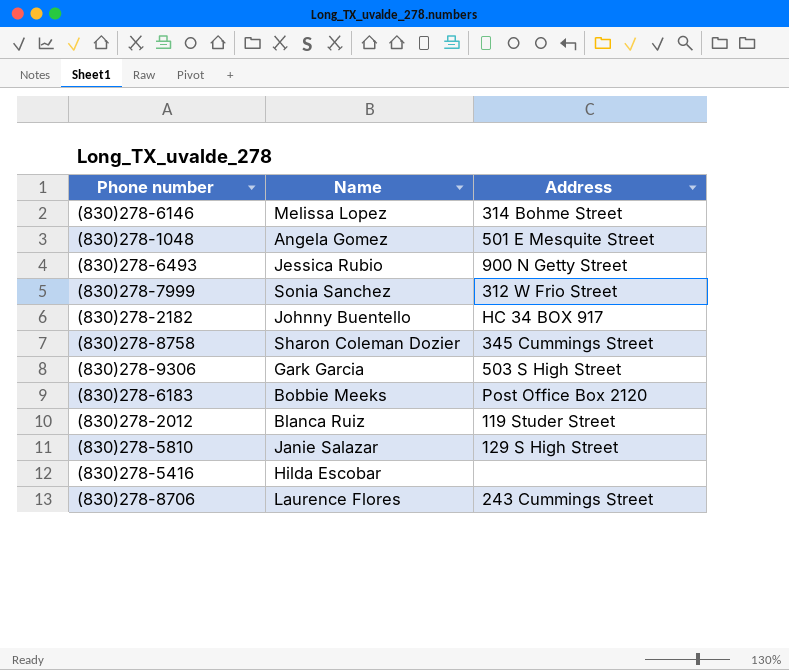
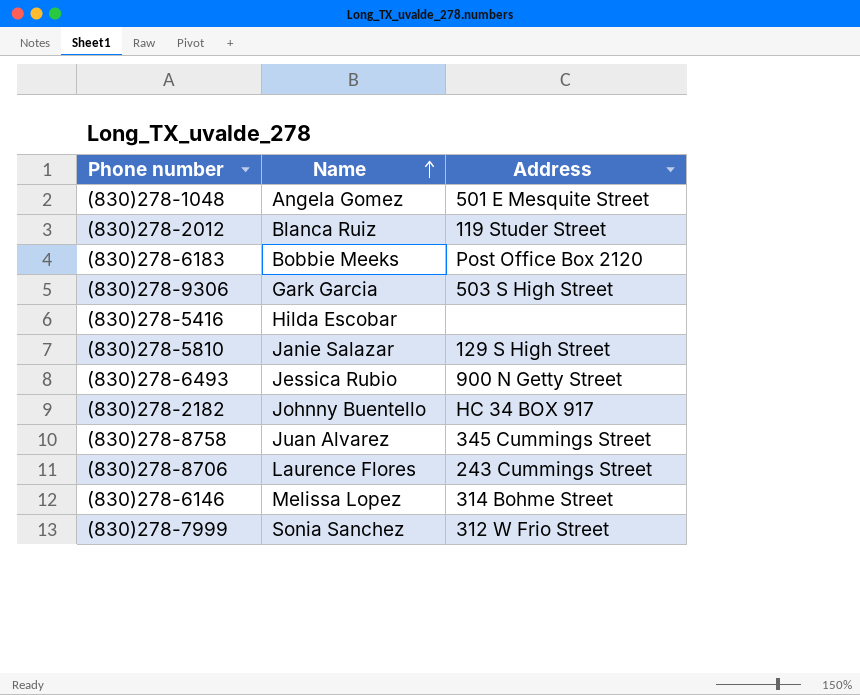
row order: none -> Name ascending
(830)278-8758 | Name: Sharon Coleman Dozier -> Juan Alvarez

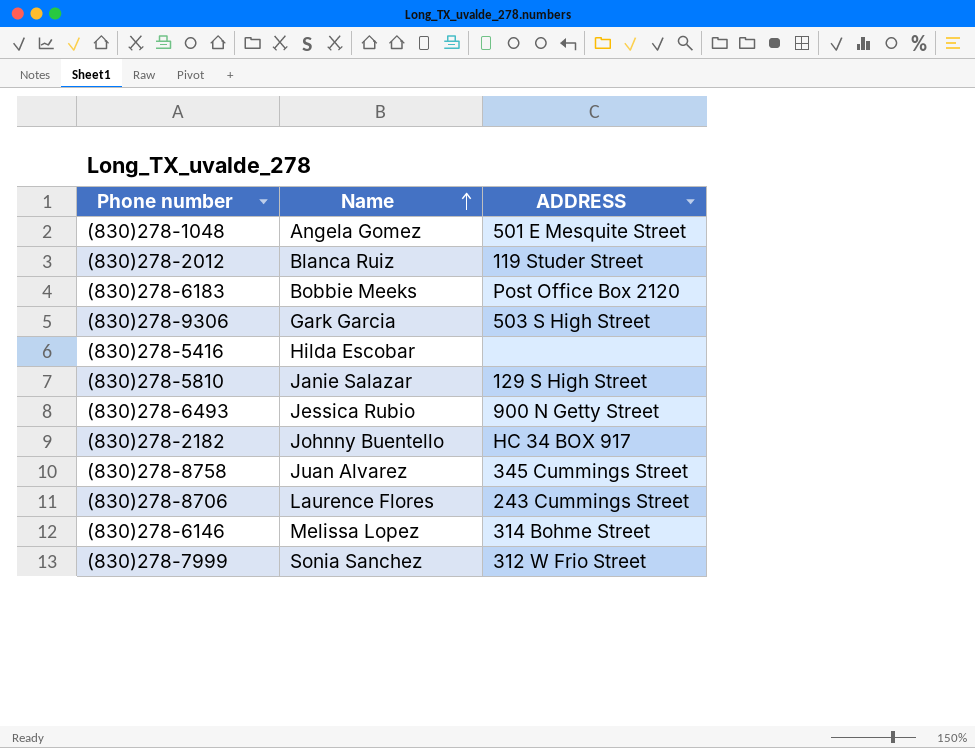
column name: Address -> ADDRESS

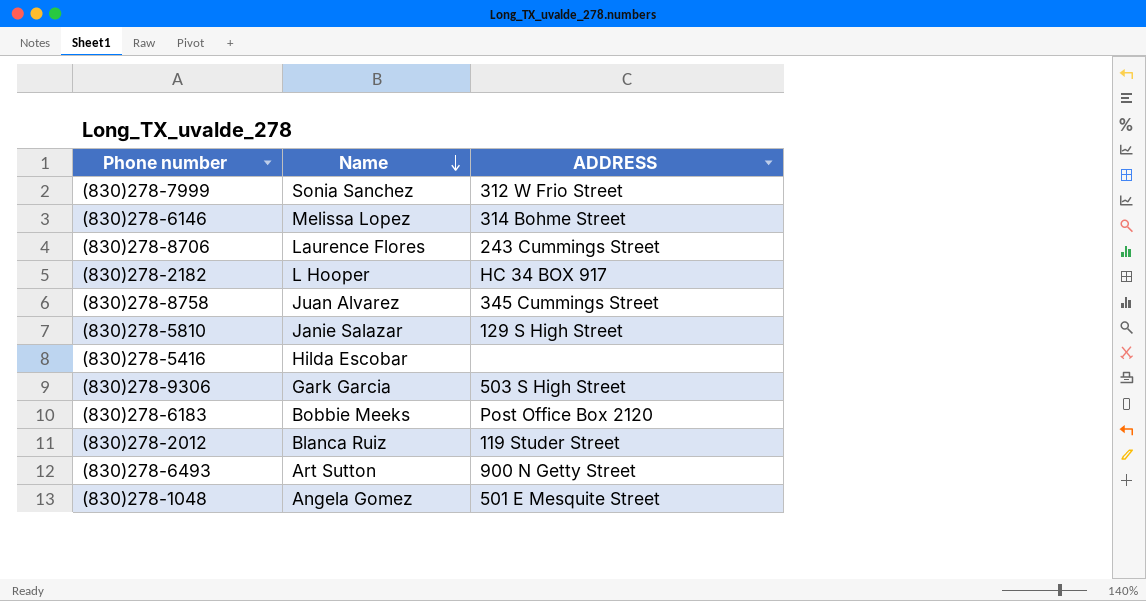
row order: Name ascending -> Name descending
(830)278-2182 | Name: Johnny Buentello -> L Hooper
(830)278-6493 | Name: Jessica Rubio -> Art Sutton

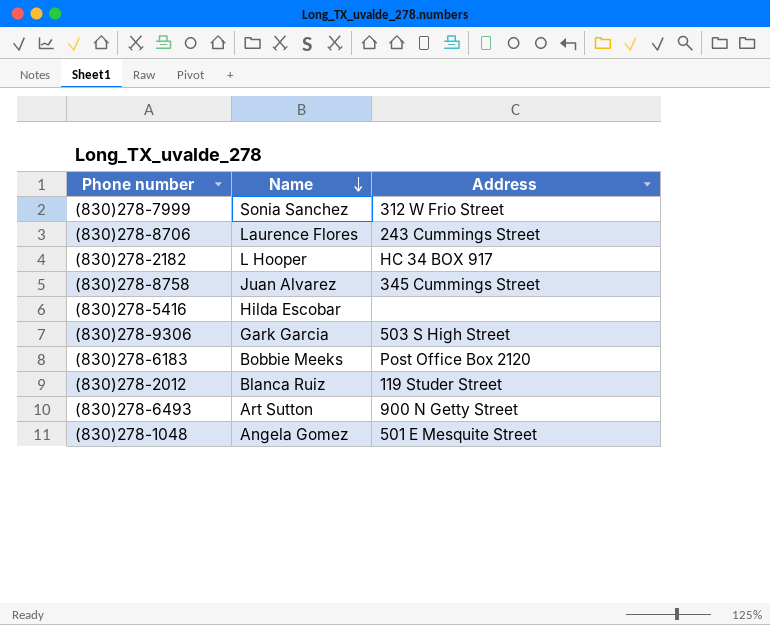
column name: ADDRESS -> Address
row (830)278-6146: Melissa Lopez | 314 Bohme Street -> none
row (830)278-5810: Janie Salazar | 129 S High Street -> none

